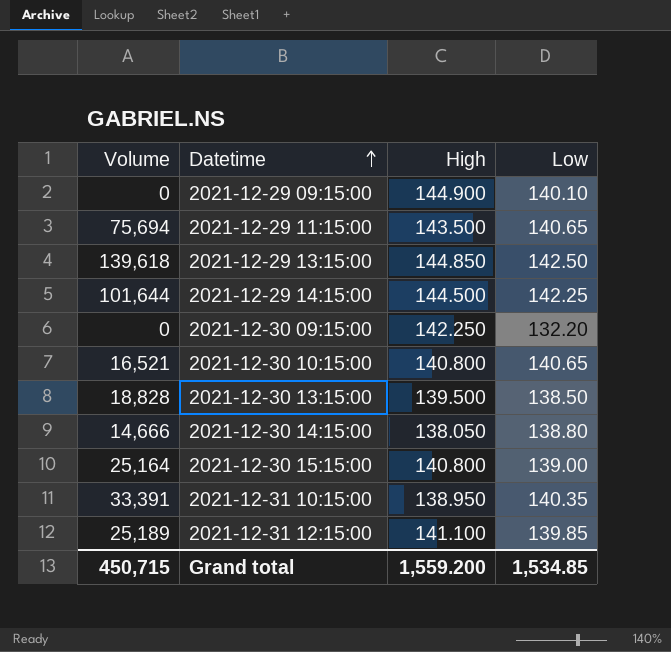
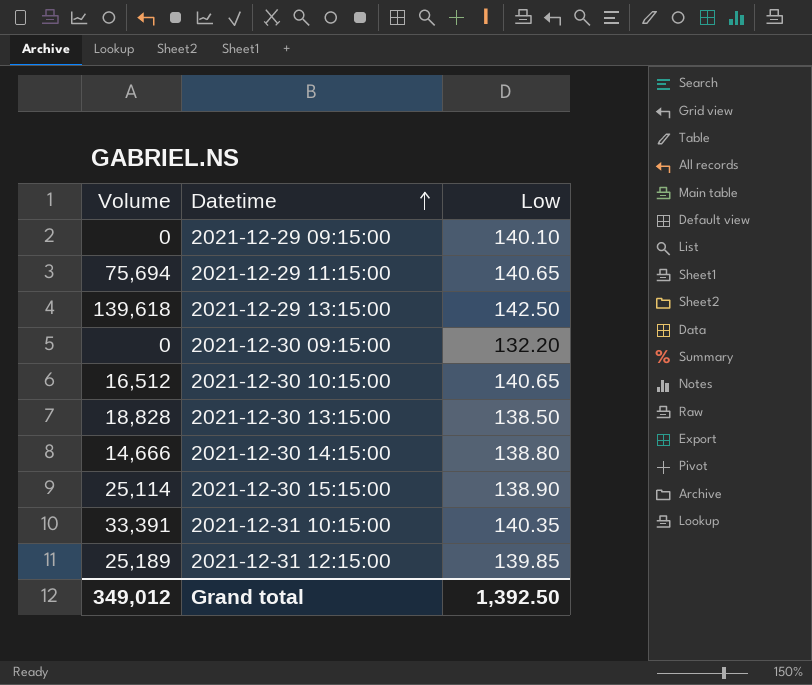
column High | position: 3 -> none
row 2021-12-29 14:15:00: 101,644 | 144.500 | 142.25 -> none
2021-12-30 10:15:00 | Volume: 16,521 -> 16,512
2021-12-30 15:15:00 | Volume: 25,164 -> 25,114
2021-12-30 15:15:00 | Low: 139.00 -> 138.90
Grand total | Volume: 450,715 -> 349,012
Grand total | Low: 1,534.85 -> 1,392.50

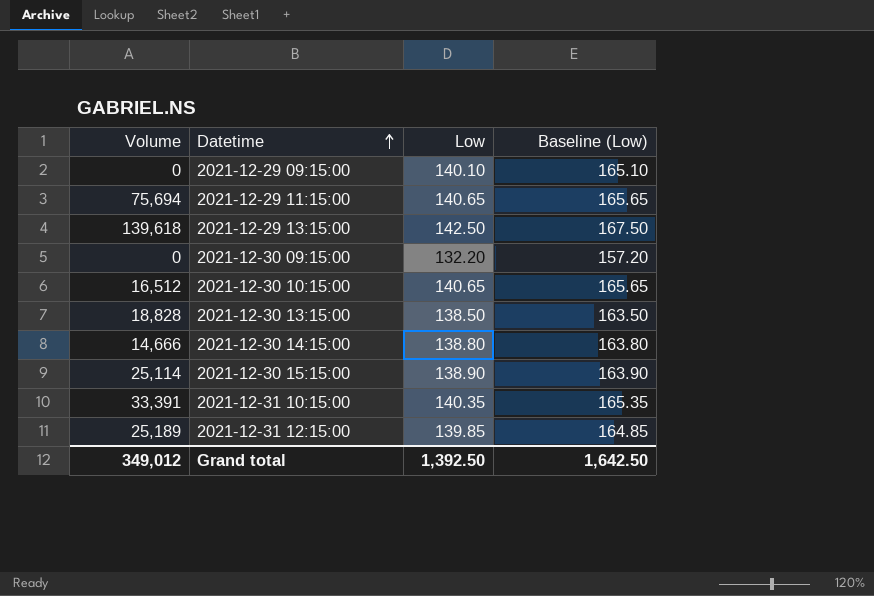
column Baseline (Low) | formula: none -> [Low] + 25

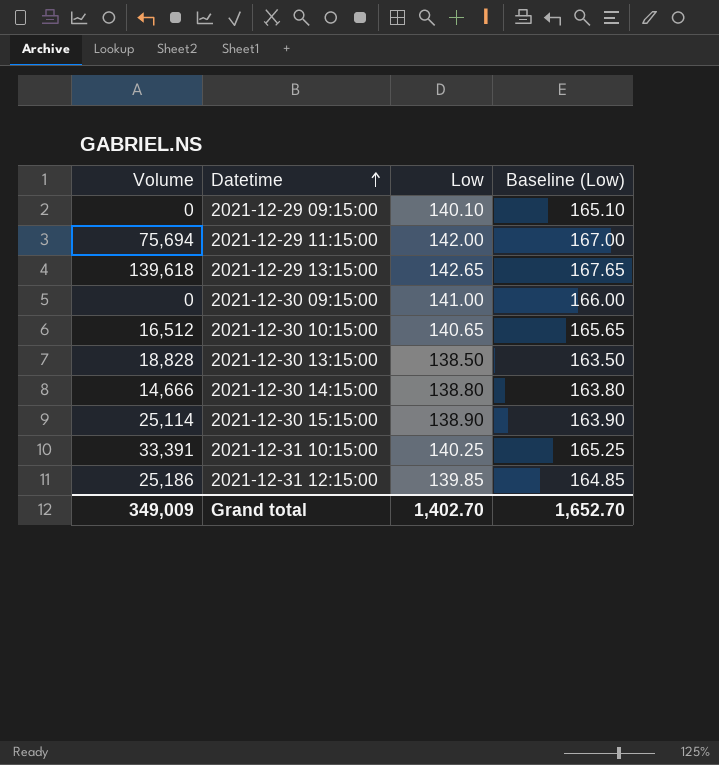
2021-12-29 11:15:00 | Low: 140.65 -> 142.00
2021-12-29 11:15:00 | Baseline (Low): 165.65 -> 167.00
2021-12-29 13:15:00 | Low: 142.50 -> 142.65
2021-12-29 13:15:00 | Baseline (Low): 167.50 -> 167.65
2021-12-30 09:15:00 | Low: 132.20 -> 141.00
2021-12-30 09:15:00 | Baseline (Low): 157.20 -> 166.00
2021-12-31 10:15:00 | Low: 140.35 -> 140.25
2021-12-31 10:15:00 | Baseline (Low): 165.35 -> 165.25
2021-12-31 12:15:00 | Volume: 25,189 -> 25,186
Grand total | Volume: 349,012 -> 349,009
Grand total | Low: 1,392.50 -> 1,402.70
Grand total | Baseline (Low): 1,642.50 -> 1,652.70

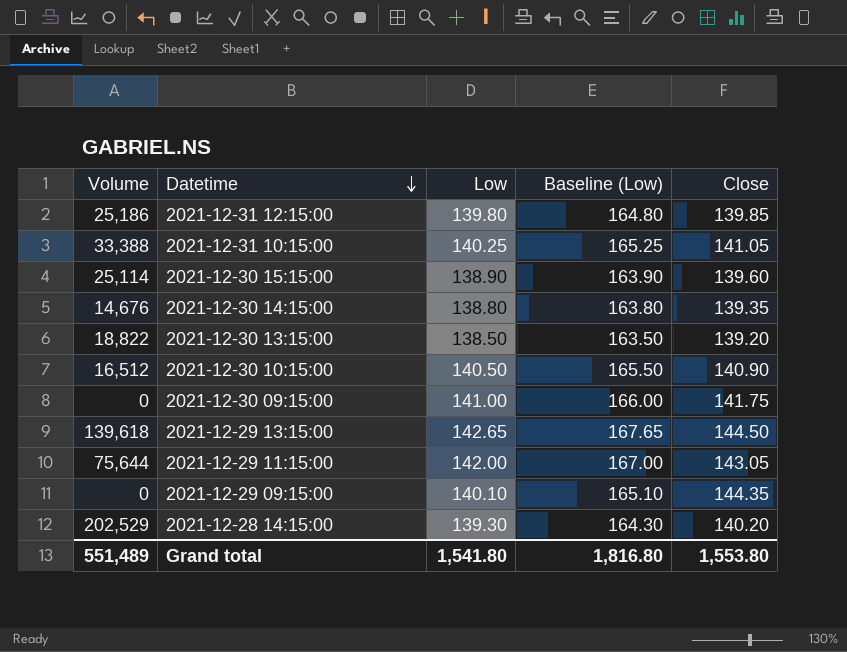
row order: Datetime ascending -> Datetime descending
column Close | position: none -> 5
2021-12-31 12:15:00 | Low: 139.85 -> 139.80
2021-12-31 12:15:00 | Baseline (Low): 164.85 -> 164.80
2021-12-31 10:15:00 | Volume: 33,391 -> 33,388
2021-12-30 14:15:00 | Volume: 14,666 -> 14,676
2021-12-30 13:15:00 | Volume: 18,828 -> 18,822
2021-12-30 10:15:00 | Low: 140.65 -> 140.50
2021-12-30 10:15:00 | Baseline (Low): 165.65 -> 165.50
2021-12-29 11:15:00 | Volume: 75,694 -> 75,644
row 2021-12-28 14:15:00: none -> 202,529 | 139.30 | 164.30 | 140.20
Grand total | Volume: 349,009 -> 551,489
Grand total | Low: 1,402.70 -> 1,541.80
Grand total | Baseline (Low): 1,652.70 -> 1,816.80

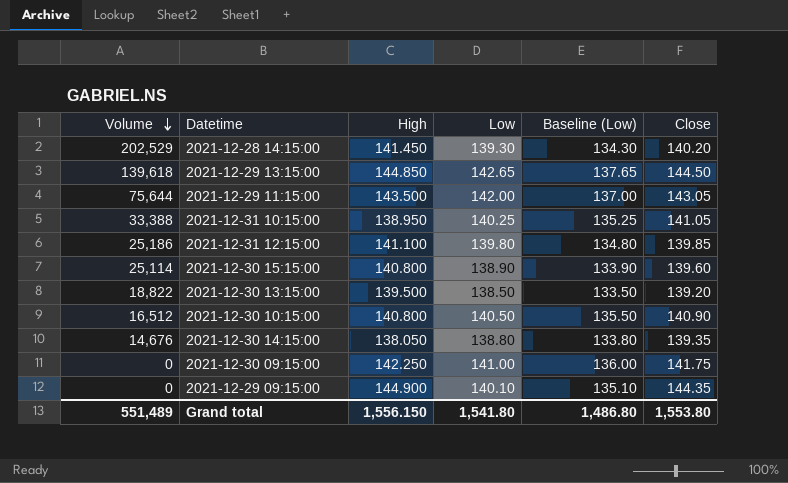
row order: Datetime descending -> Volume descending
column High | position: none -> 3
column Baseline (Low) | formula: [Low] + 25 -> [Low] - 5
Grand total | Baseline (Low): 1,816.80 -> 1,486.80

